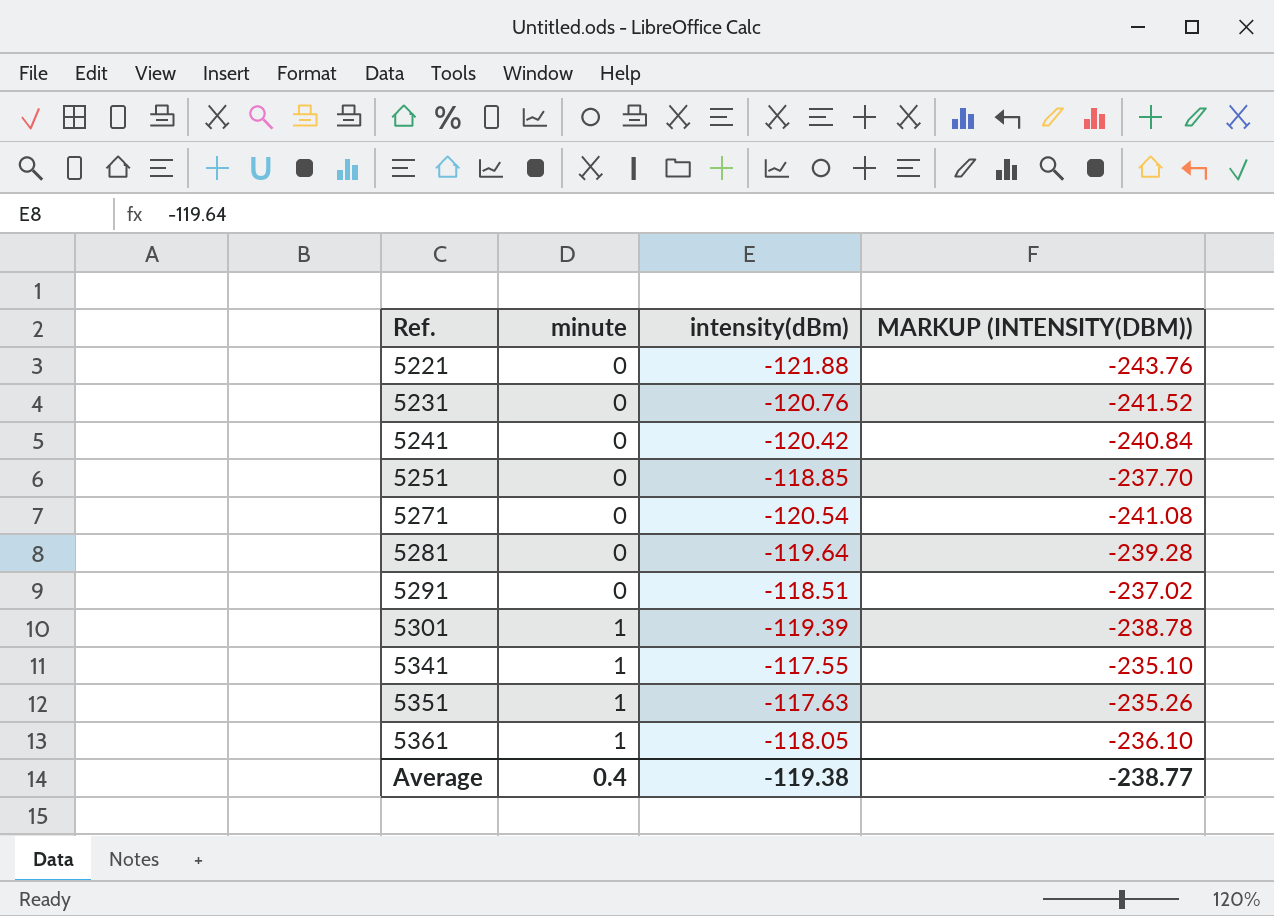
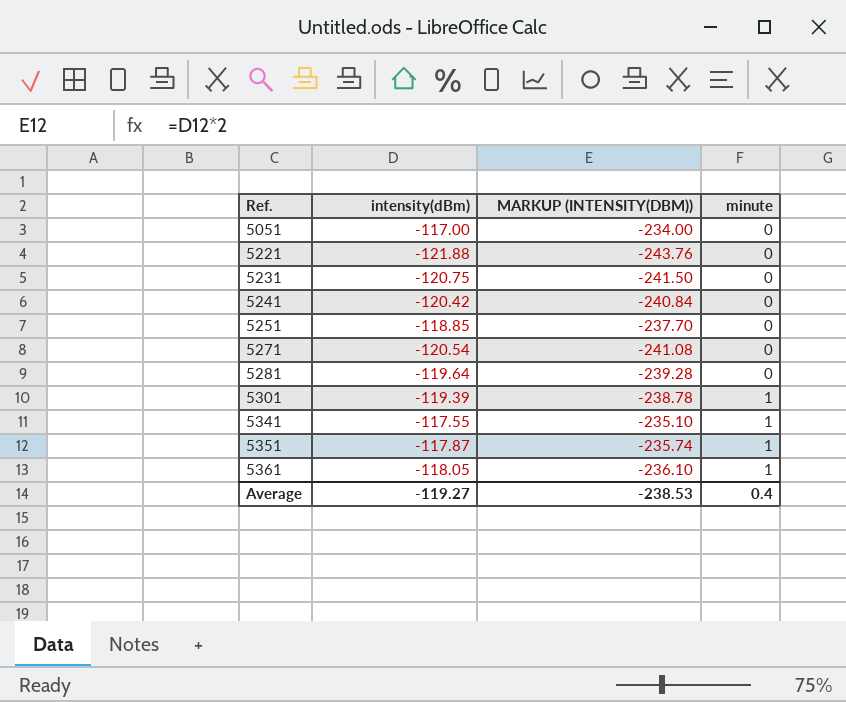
column minute | position: 2 -> 4
row 5291: 0 | -118.51 | -237.02 -> none
row 5051: none -> -117.00 | -234.00 | 0
5231 | intensity(dBm): -120.76 -> -120.75
5231 | MARKUP (INTENSITY(DBM)): -241.52 -> -241.50
5351 | intensity(dBm): -117.63 -> -117.87
5351 | MARKUP (INTENSITY(DBM)): -235.26 -> -235.74
Average | intensity(dBm): -119.38 -> -119.27
Average | MARKUP (INTENSITY(DBM)): -238.77 -> -238.53

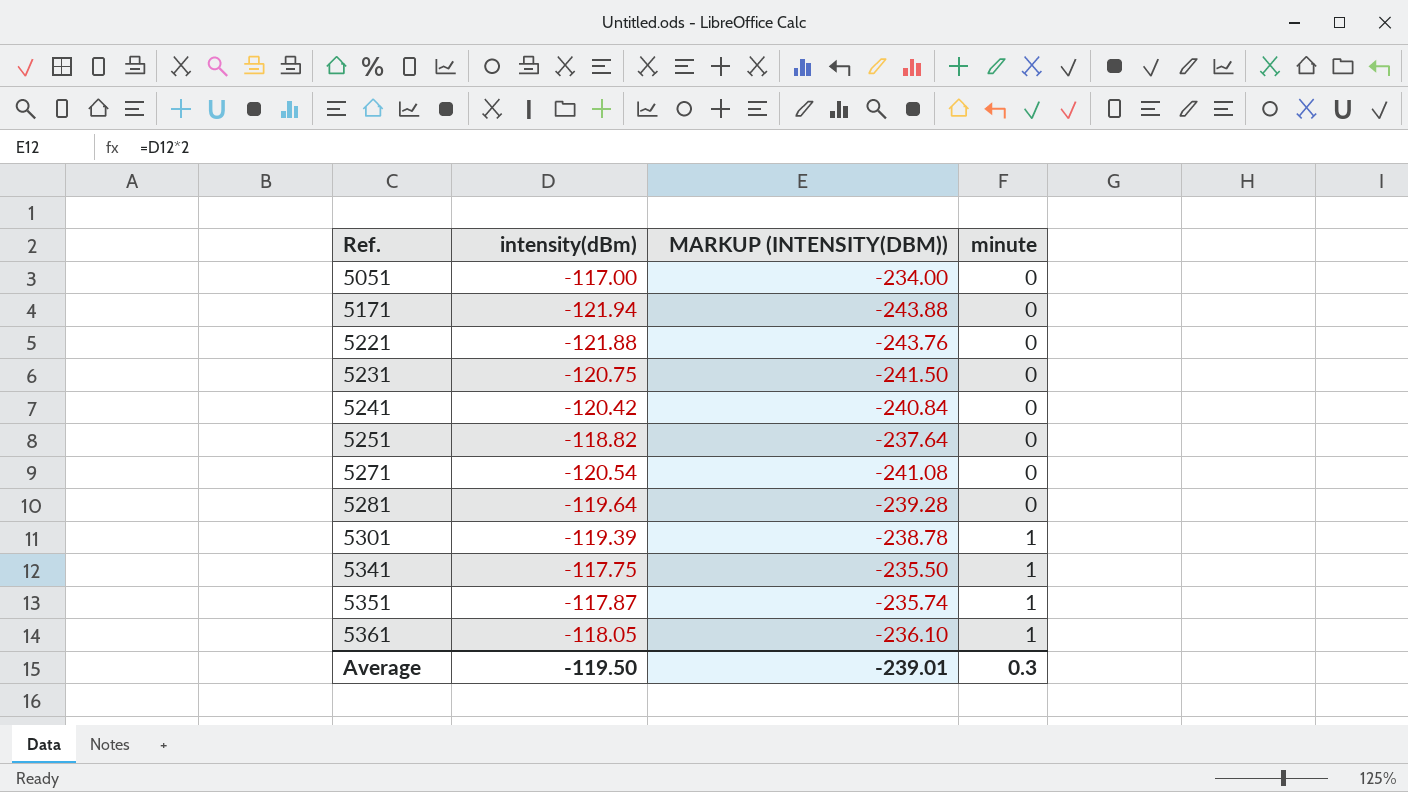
row 5171: none -> -121.94 | -243.88 | 0
5251 | intensity(dBm): -118.85 -> -118.82
5251 | MARKUP (INTENSITY(DBM)): -237.70 -> -237.64
5341 | intensity(dBm): -117.55 -> -117.75
5341 | MARKUP (INTENSITY(DBM)): -235.10 -> -235.50
Average | intensity(dBm): -119.27 -> -119.50
Average | MARKUP (INTENSITY(DBM)): -238.53 -> -239.01
Average | minute: 0.4 -> 0.3

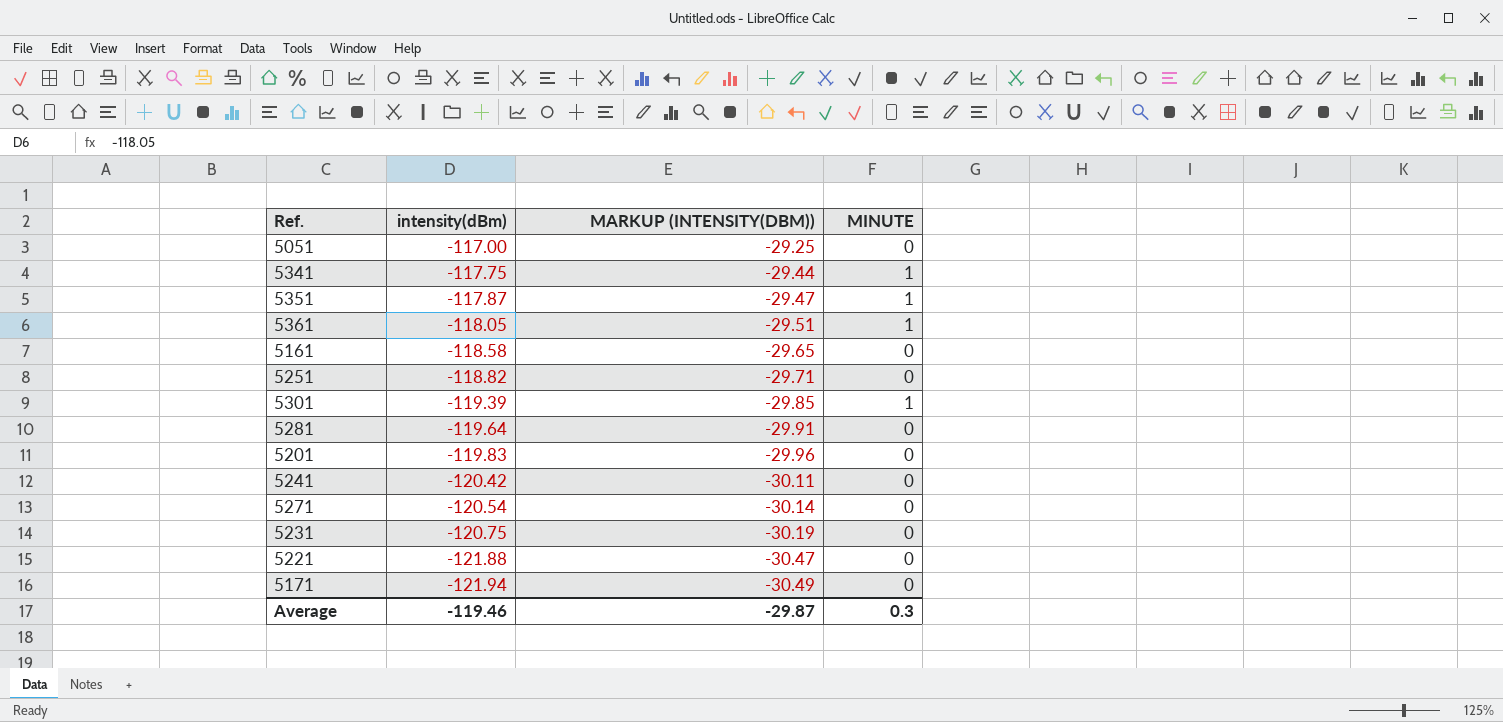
row order: Ref. ascending -> intensity(dBm) descending
column MARKUP (INTENSITY(DBM)) | formula: [intensity(dBm)] * 2 -> [intensity(dBm)] * 0.25
column name: minute -> MINUTE
row 5161: none -> -118.58 | -29.65 | 0
row 5201: none -> -119.83 | -29.96 | 0
Average | intensity(dBm): -119.50 -> -119.46
Average | MARKUP (INTENSITY(DBM)): -239.01 -> -29.87

